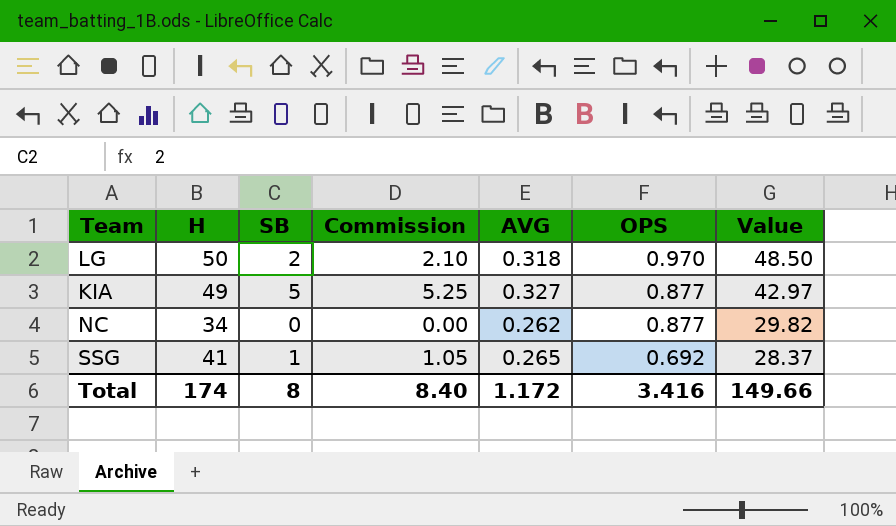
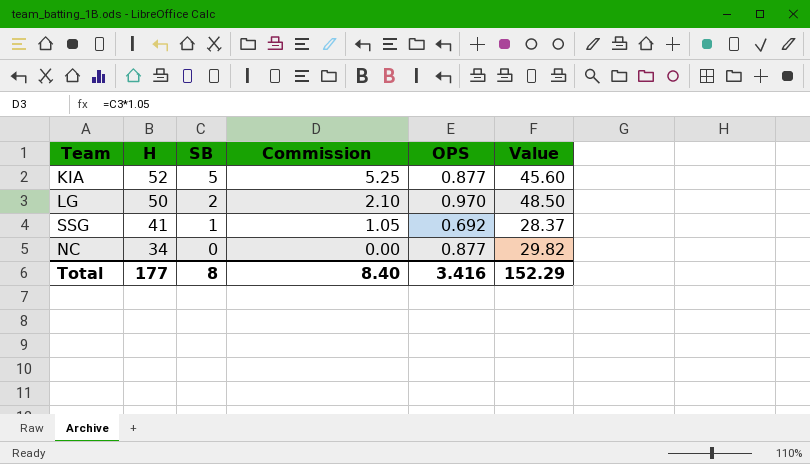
row order: OPS descending -> H descending
column AVG | position: 5 -> none
KIA | H: 49 -> 52
KIA | Value: 42.97 -> 45.60
Total | H: 174 -> 177
Total | Value: 149.66 -> 152.29

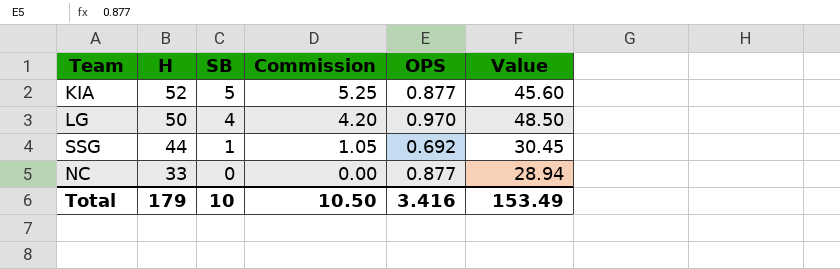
LG | SB: 2 -> 4
LG | Commission: 2.10 -> 4.20
SSG | H: 41 -> 44
SSG | Value: 28.37 -> 30.45
NC | H: 34 -> 33
NC | Value: 29.82 -> 28.94
Total | H: 177 -> 179
Total | SB: 8 -> 10
Total | Commission: 8.40 -> 10.50
Total | Value: 152.29 -> 153.49

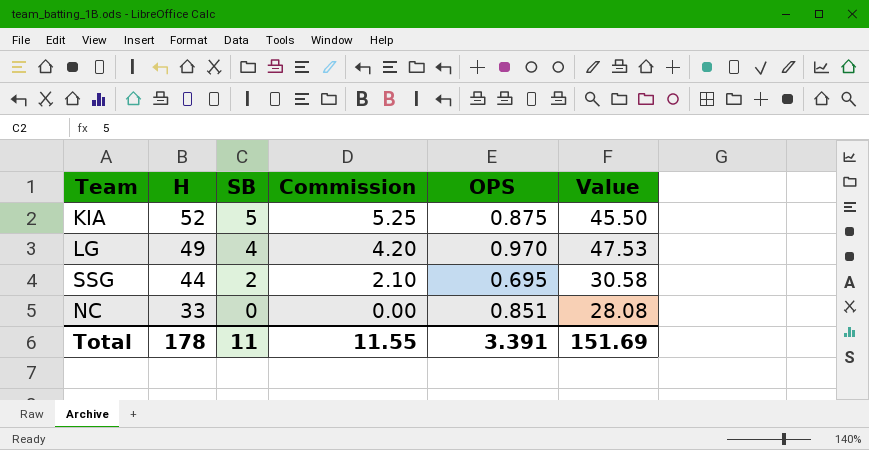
KIA | OPS: 0.877 -> 0.875
KIA | Value: 45.60 -> 45.50
LG | H: 50 -> 49
LG | Value: 48.50 -> 47.53
SSG | SB: 1 -> 2
SSG | Commission: 1.05 -> 2.10
SSG | OPS: 0.692 -> 0.695
SSG | Value: 30.45 -> 30.58
NC | OPS: 0.877 -> 0.851
NC | Value: 28.94 -> 28.08
Total | H: 179 -> 178
Total | SB: 10 -> 11
Total | Commission: 10.50 -> 11.55
Total | OPS: 3.416 -> 3.391
Total | Value: 153.49 -> 151.69

